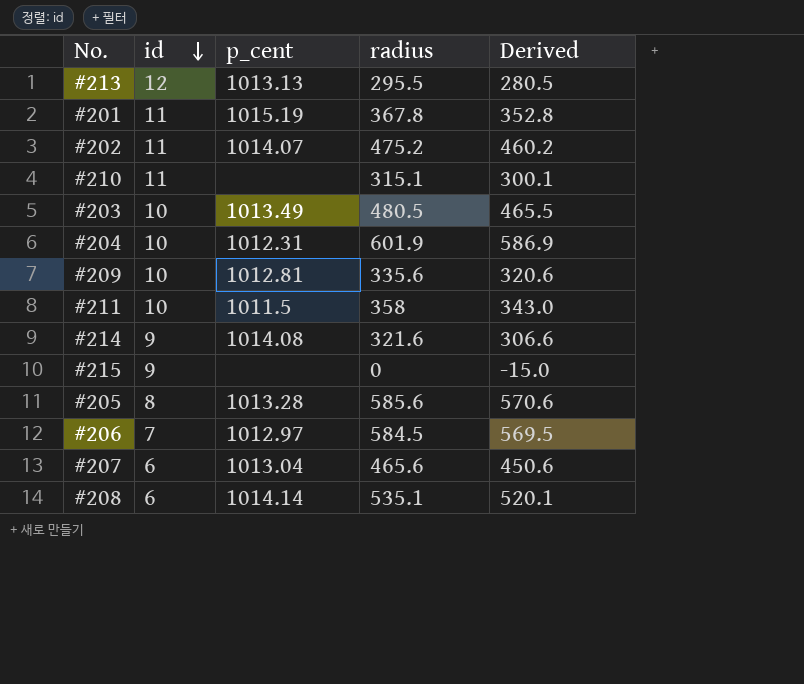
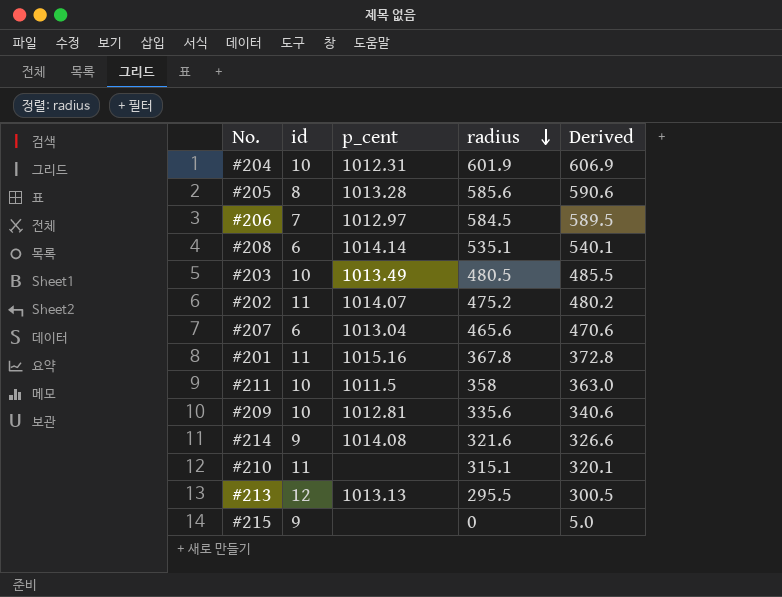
row order: id descending -> radius descending
column Derived | formula: [radius] - 15 -> [radius] + 5
#201 | p_cent: 1015.19 -> 1015.16

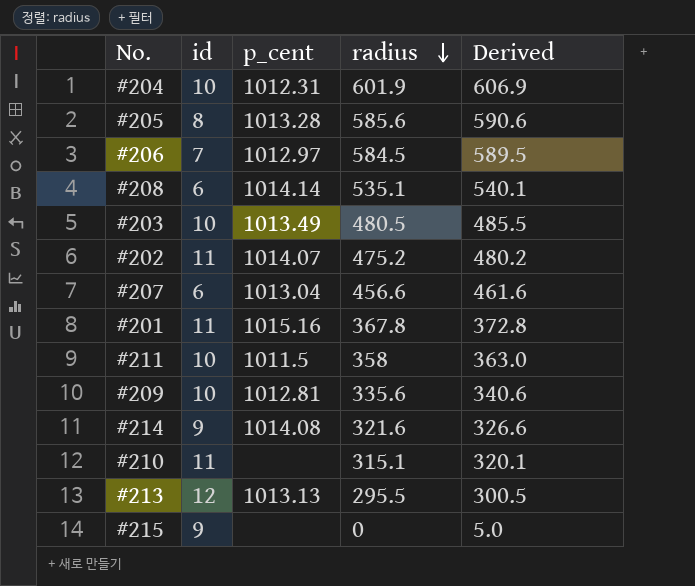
#207 | radius: 465.6 -> 456.6
#207 | Derived: 470.6 -> 461.6

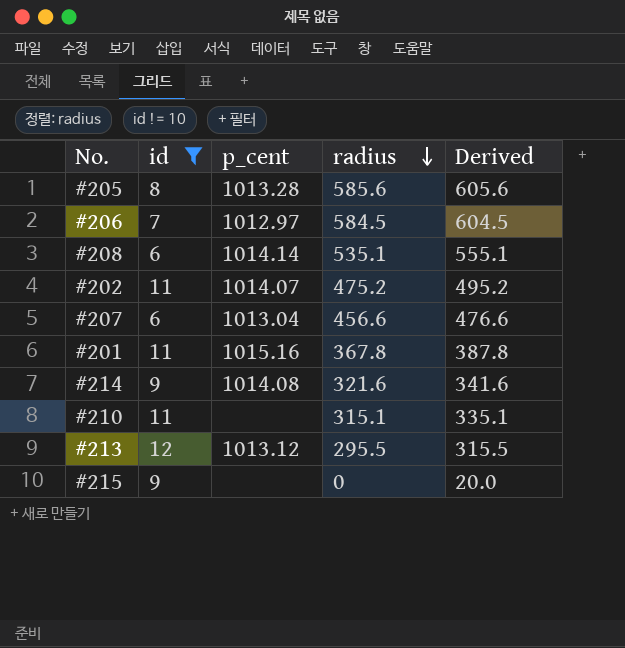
filter: none -> id != 10
column Derived | formula: [radius] + 5 -> [radius] + 20
#213 | p_cent: 1013.13 -> 1013.12

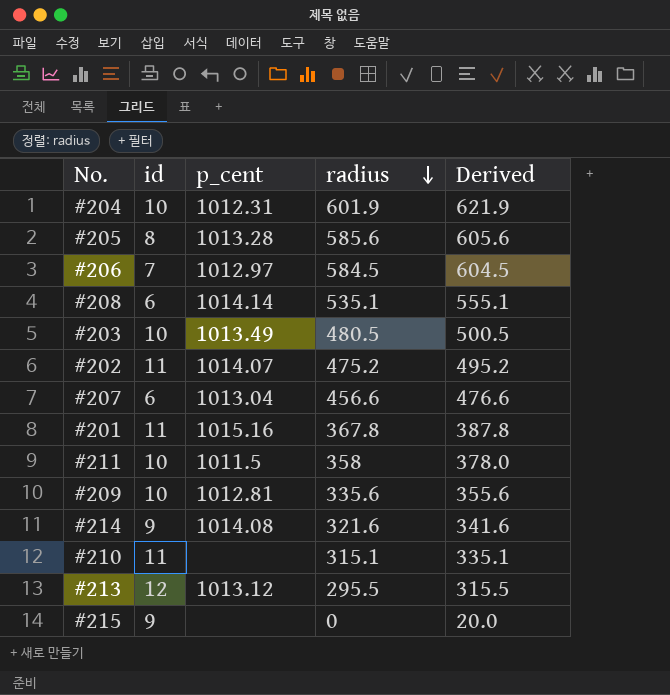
filter: id != 10 -> none

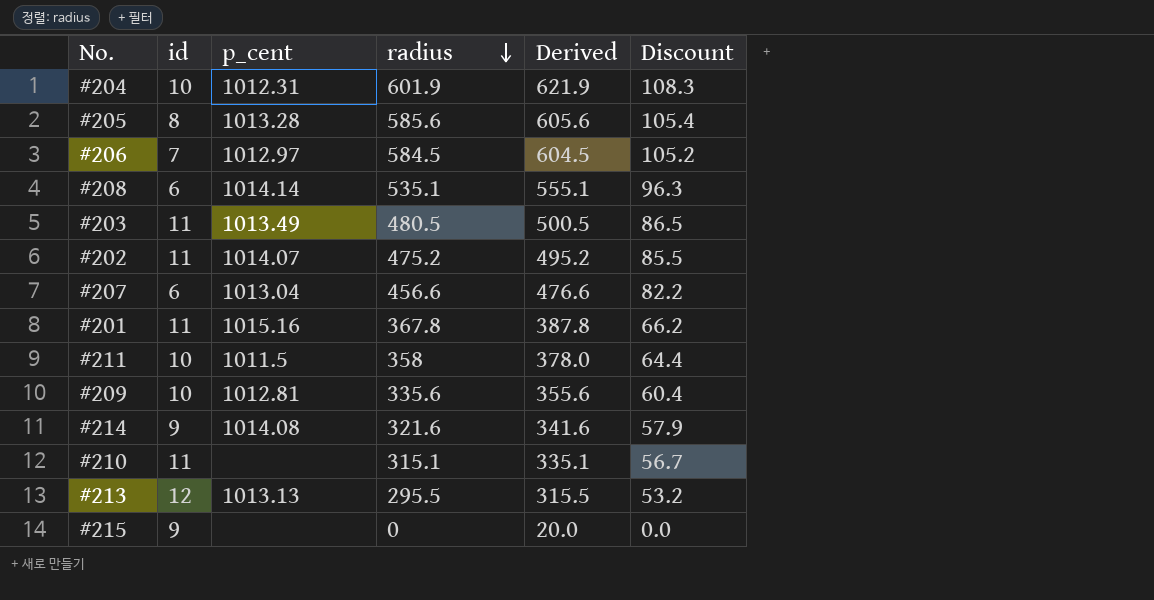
column Discount | formula: none -> [radius] * 0.18
#203 | id: 10 -> 11
#213 | p_cent: 1013.12 -> 1013.13

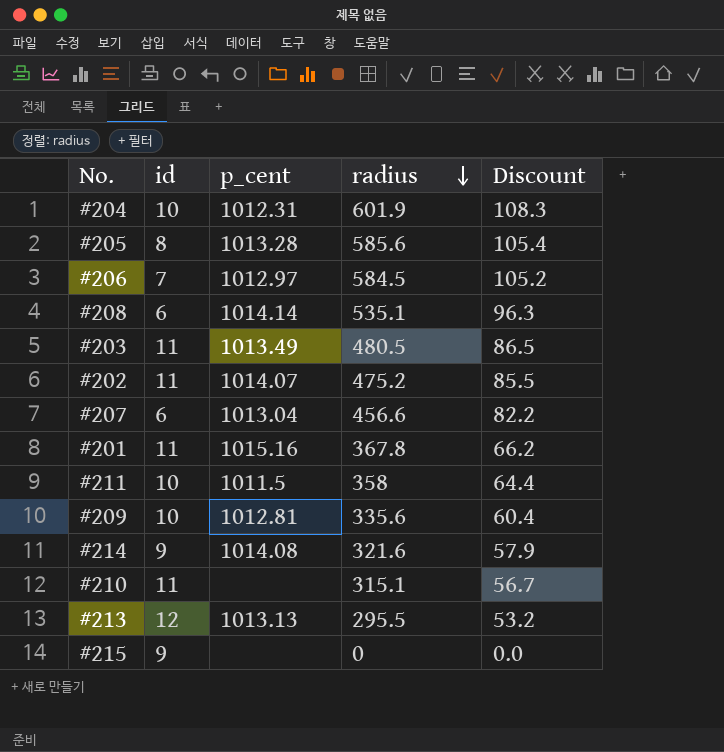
column Derived | formula: [radius] + 20 -> none

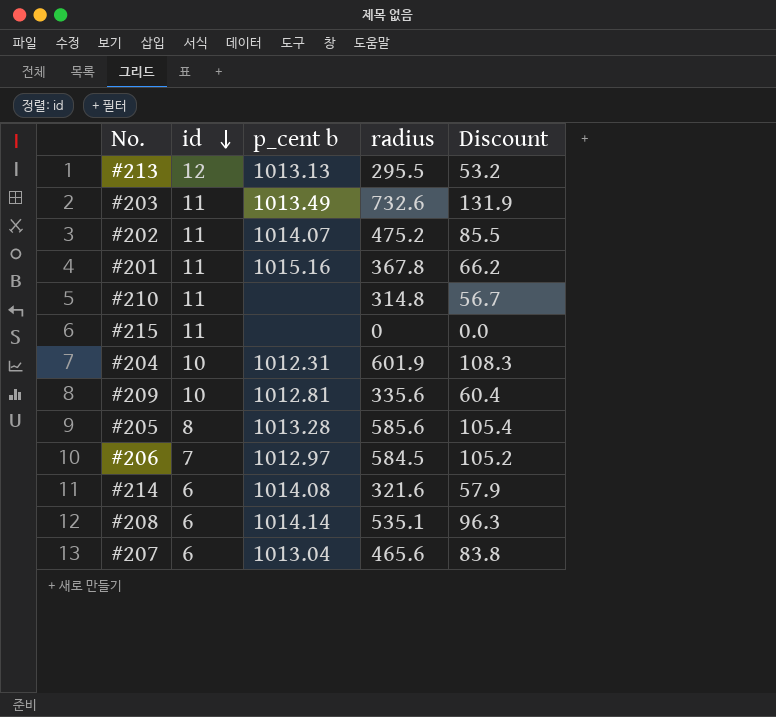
row order: radius descending -> id descending
column name: p_cent -> p_cent b
row #211: 10 | 1011.5 | 358 | 64.4 -> none
#203 | radius: 480.5 -> 732.6
#203 | Discount: 86.5 -> 131.9
#210 | radius: 315.1 -> 314.8
#215 | id: 9 -> 11
#214 | id: 9 -> 6
#207 | radius: 456.6 -> 465.6
#207 | Discount: 82.2 -> 83.8

